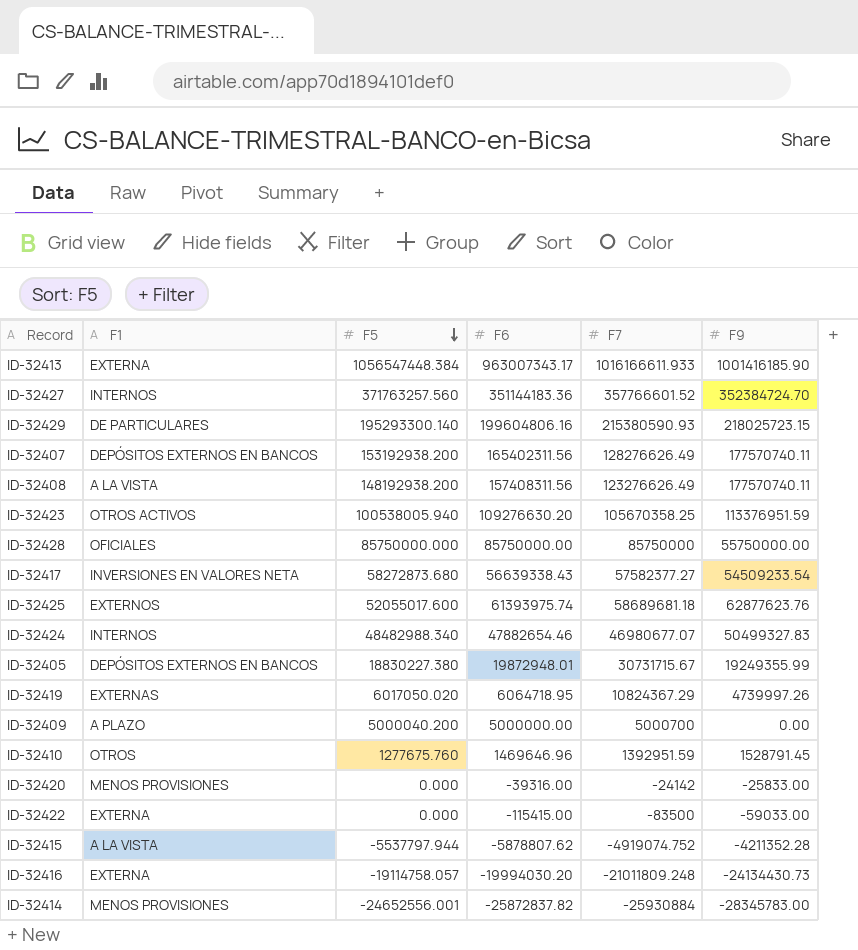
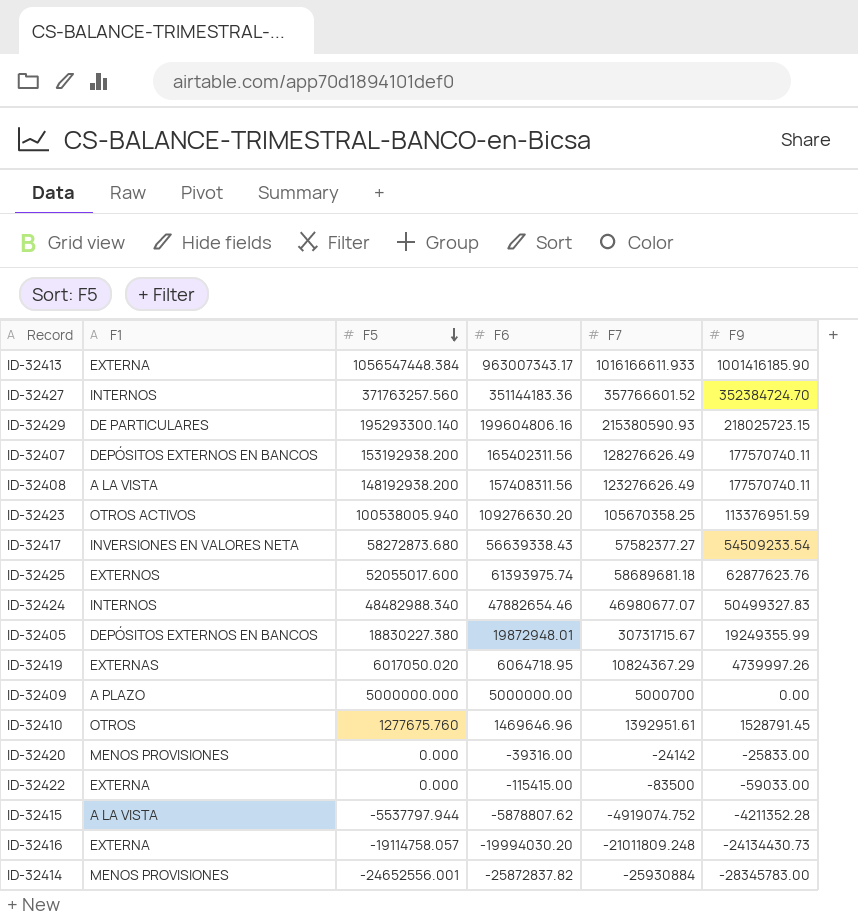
row ID-32428: OFICIALES | 85750000.000 | 85750000.00 | 85750000 | 55750000.00 -> none
ID-32409 | F5: 5000040.200 -> 5000000.000
ID-32410 | F7: 1392951.59 -> 1392951.61

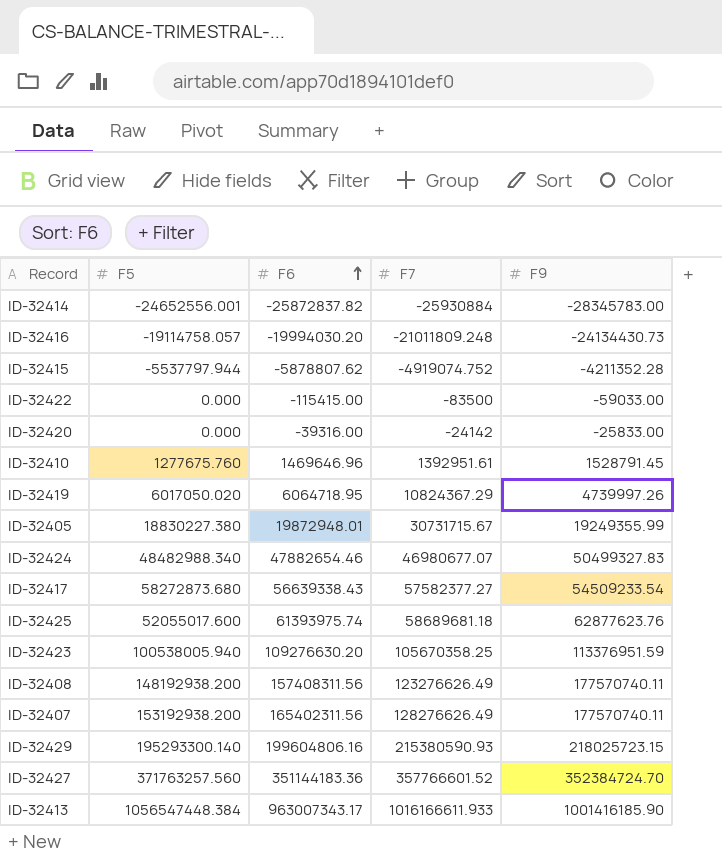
row order: F5 descending -> F6 ascending
column F1 | position: 2 -> none
row ID-32409: A PLAZO | 5000000.000 | 5000000.00 | 5000700 | 0.00 -> none

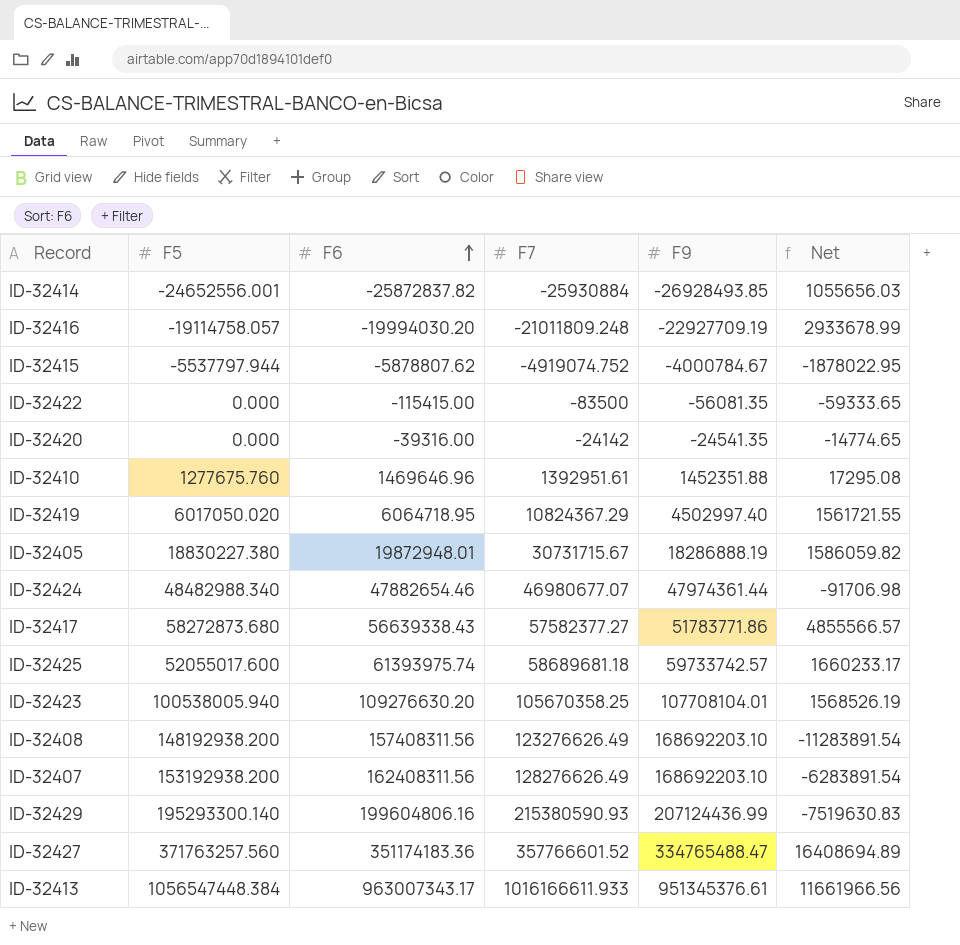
column Net | formula: none -> [F6] - [F9]
ID-32414 | F9: -28345783.00 -> -26928493.85
ID-32416 | F9: -24134430.73 -> -22927709.19
ID-32415 | F9: -4211352.28 -> -4000784.67
ID-32422 | F9: -59033.00 -> -56081.35
ID-32420 | F9: -25833.00 -> -24541.35
ID-32410 | F9: 1528791.45 -> 1452351.88
ID-32419 | F9: 4739997.26 -> 4502997.40
ID-32405 | F9: 19249355.99 -> 18286888.19
ID-32424 | F9: 50499327.83 -> 47974361.44
ID-32417 | F9: 54509233.54 -> 51783771.86
ID-32425 | F9: 62877623.76 -> 59733742.57
ID-32423 | F9: 113376951.59 -> 107708104.01
ID-32408 | F9: 177570740.11 -> 168692203.10
ID-32407 | F6: 165402311.56 -> 162408311.56
ID-32407 | F9: 177570740.11 -> 168692203.10
ID-32429 | F9: 218025723.15 -> 207124436.99
ID-32427 | F6: 351144183.36 -> 351174183.36
ID-32427 | F9: 352384724.70 -> 334765488.47
ID-32413 | F9: 1001416185.90 -> 951345376.61

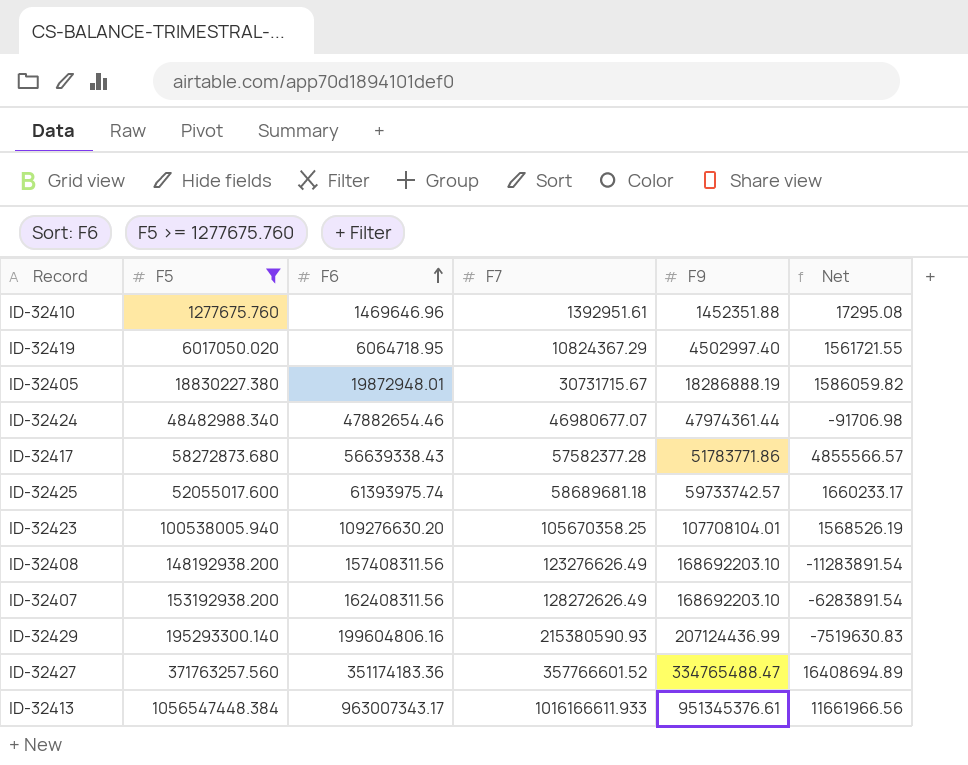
filter: none -> F5 >= 1277675.760
ID-32417 | F7: 57582377.27 -> 57582377.28
ID-32407 | F7: 128276626.49 -> 128272626.49

